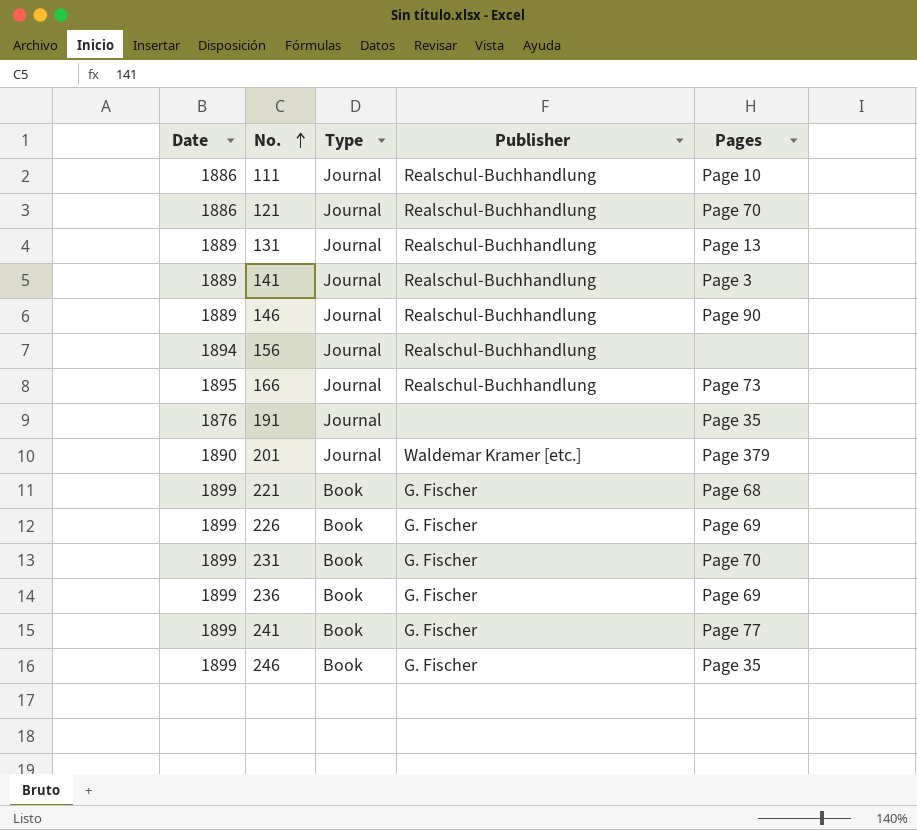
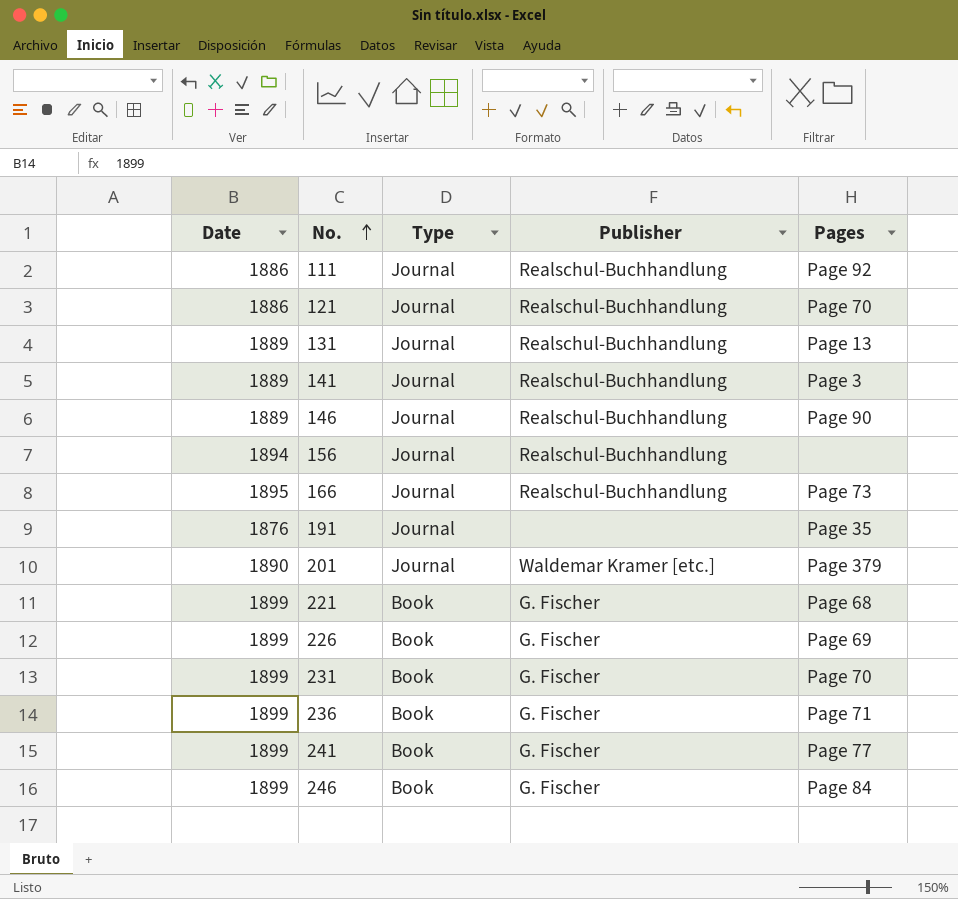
111 | Pages: Page 10 -> Page 92
236 | Pages: Page 69 -> Page 71
246 | Pages: Page 35 -> Page 84

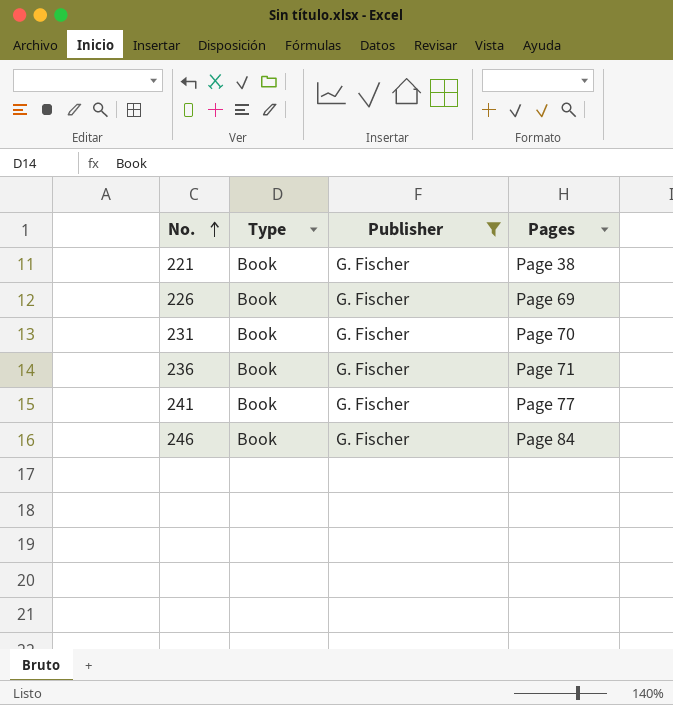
filter: none -> Publisher = G. Fischer
column Date | position: 1 -> none
221 | Pages: Page 68 -> Page 38

